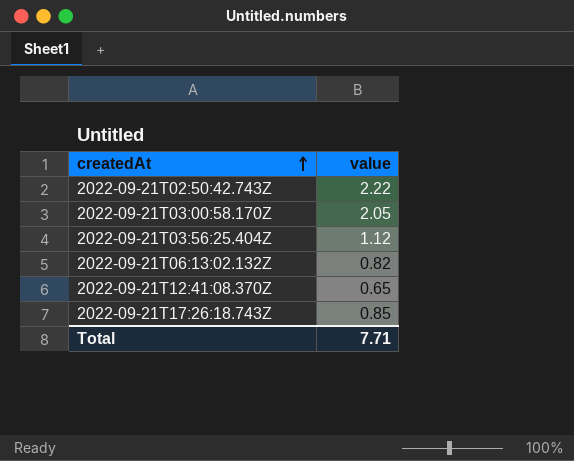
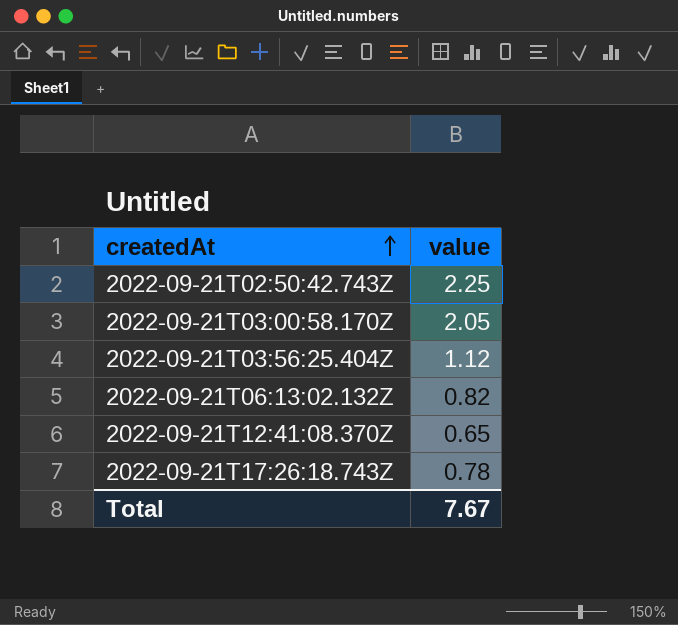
2022-09-21T02:50:42.743Z | value: 2.22 -> 2.25
2022-09-21T17:26:18.743Z | value: 0.85 -> 0.78
Total | value: 7.71 -> 7.67

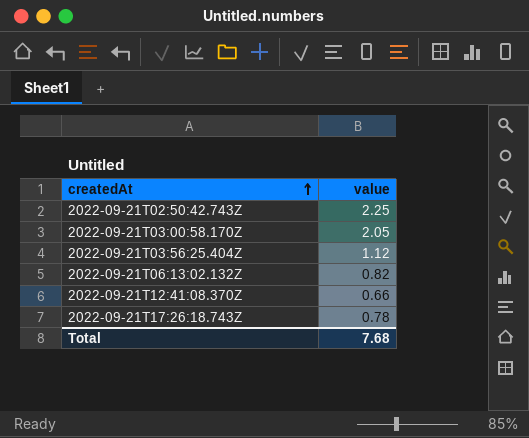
2022-09-21T12:41:08.370Z | value: 0.65 -> 0.66
Total | value: 7.67 -> 7.68

